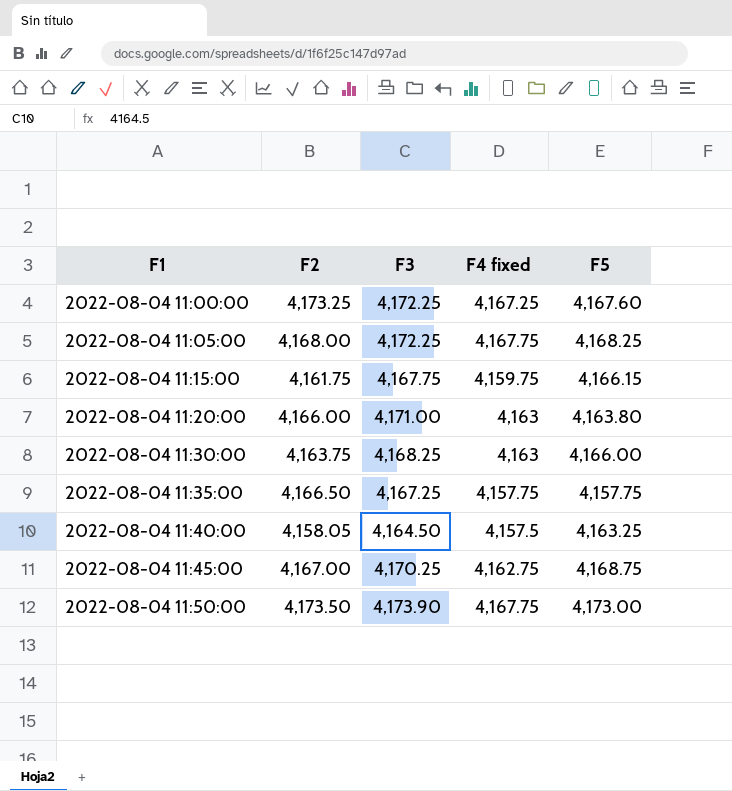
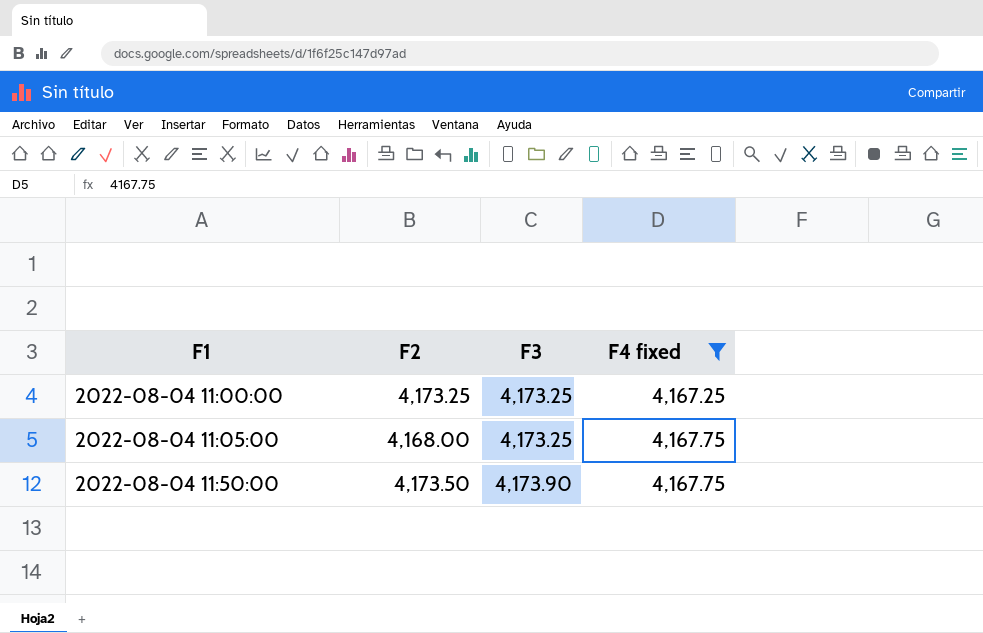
filter: none -> F4 fixed >= 4,167.25
column F5 | position: 5 -> none
2022-08-04 11:00:00 | F3: 4,172.25 -> 4,173.25
2022-08-04 11:05:00 | F3: 4,172.25 -> 4,173.25

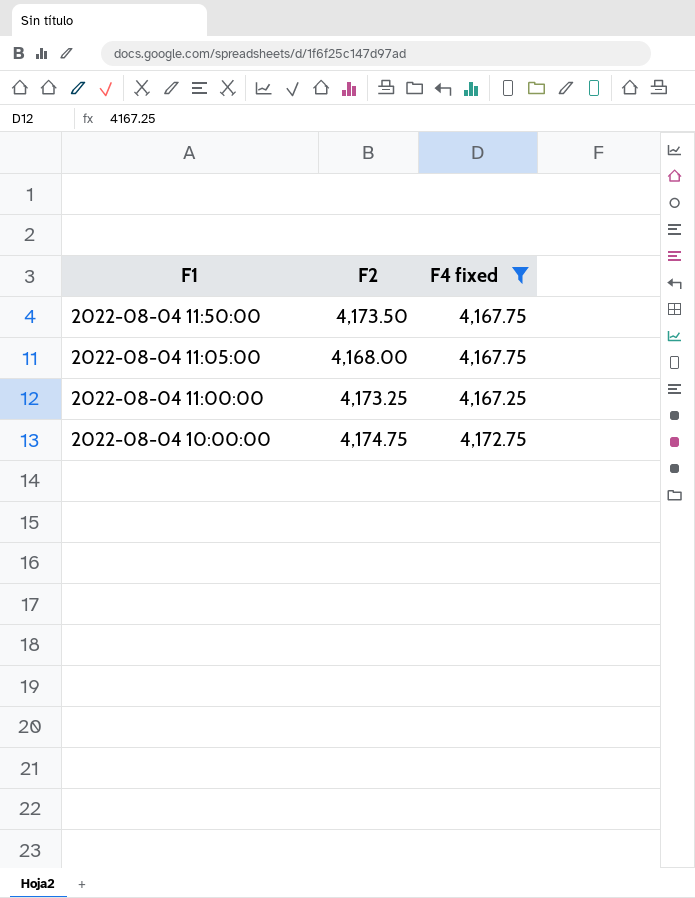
row order: F1 ascending -> F1 descending
column F3 | position: 3 -> none
row 2022-08-04 10:00:00: none -> 4,174.75 | 4,172.75

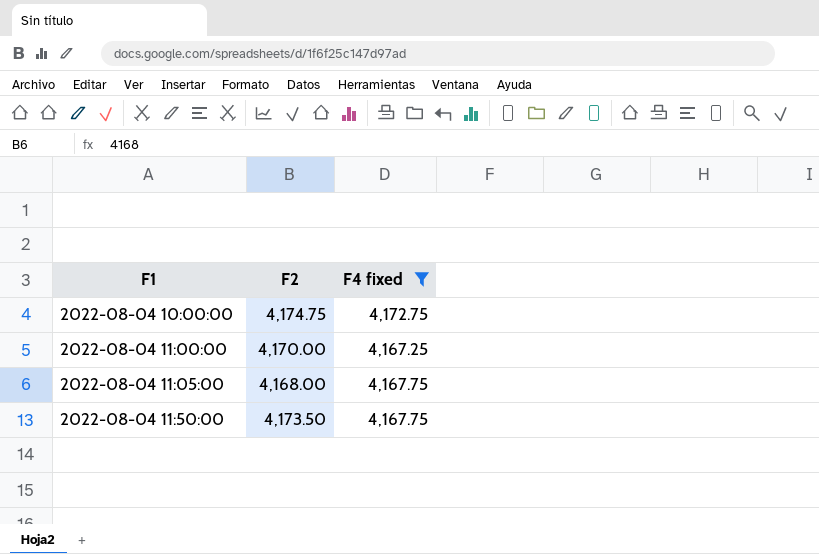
row order: F1 descending -> F1 ascending
2022-08-04 11:00:00 | F2: 4,173.25 -> 4,170.00

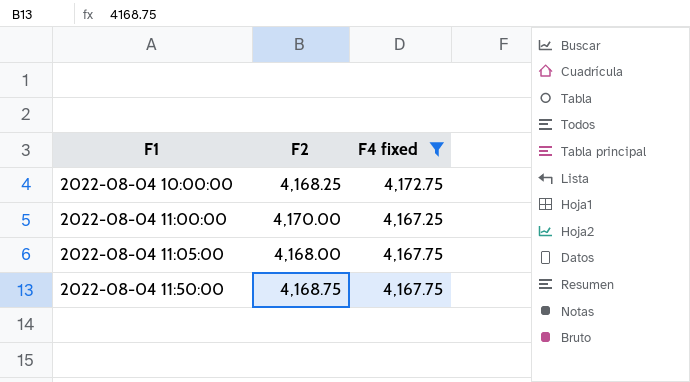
2022-08-04 10:00:00 | F2: 4,174.75 -> 4,168.25
2022-08-04 11:50:00 | F2: 4,173.50 -> 4,168.75

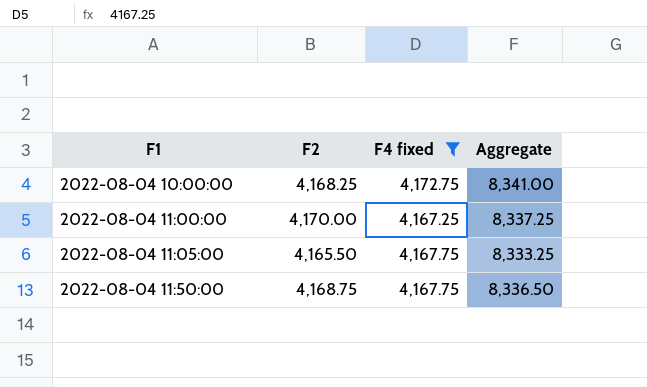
column Aggregate | formula: none -> [F2] + [F4 fixed]
2022-08-04 11:05:00 | F2: 4,168.00 -> 4,165.50

